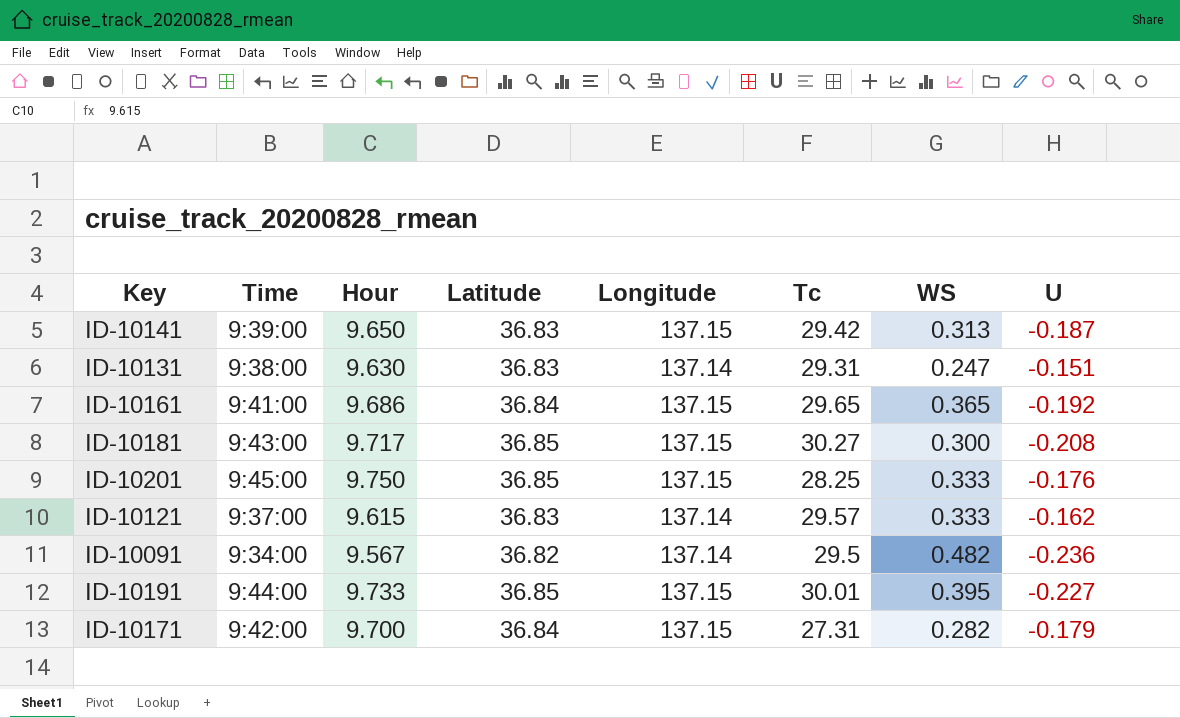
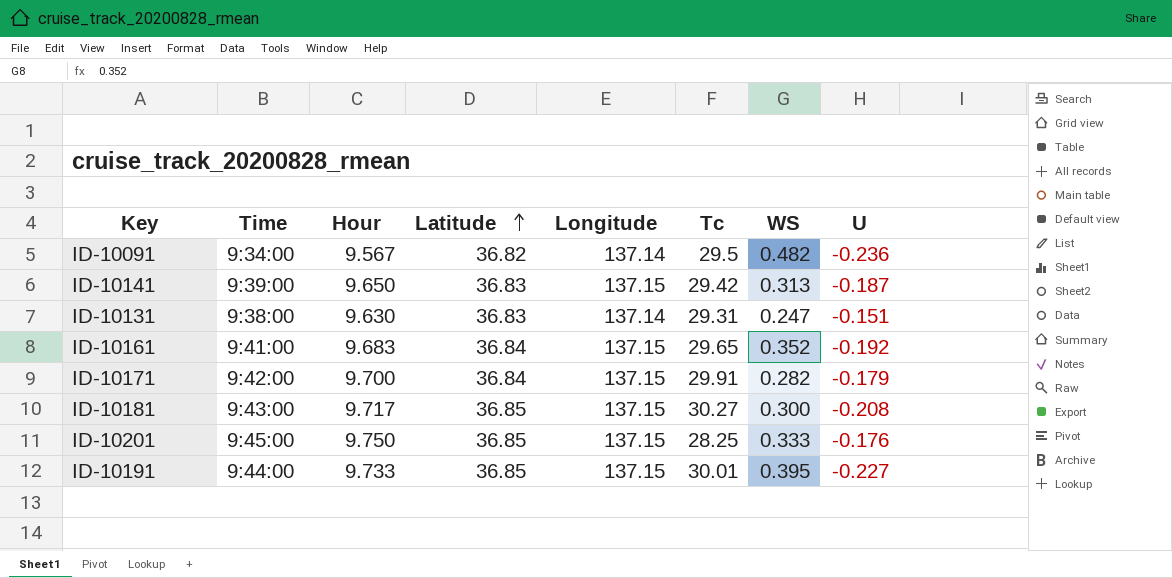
row order: none -> Latitude ascending
row ID-10121: 9:37:00 | 9.615 | 36.83 | 137.14 | 29.57 | 0.333 | -0.162 -> none
ID-10161 | Hour: 9.686 -> 9.683
ID-10161 | WS: 0.365 -> 0.352
ID-10171 | Tc: 27.31 -> 29.91

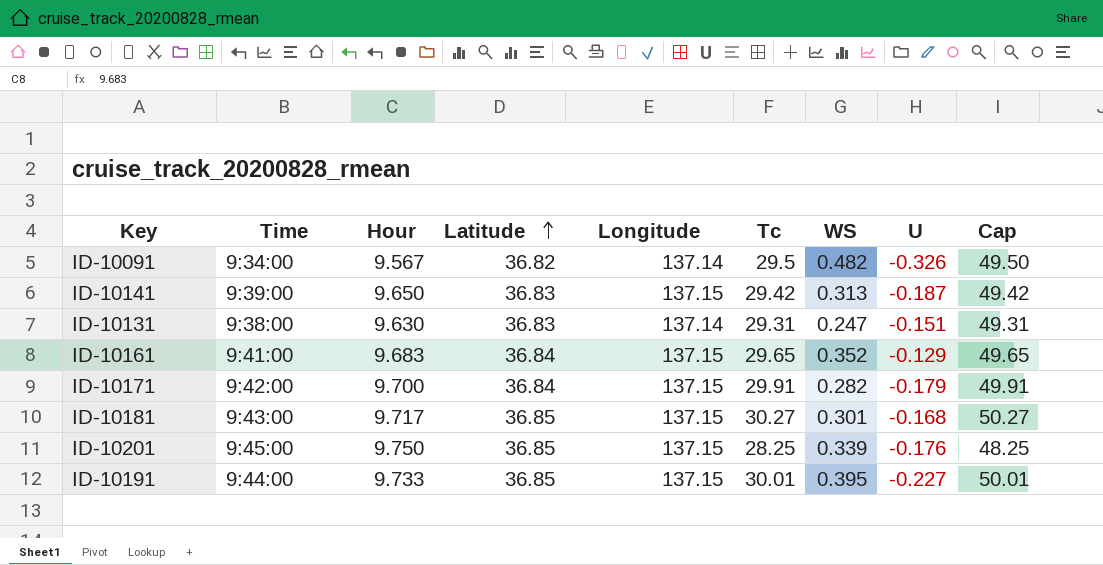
column Cap | formula: none -> [Tc] + 20
ID-10091 | U: -0.236 -> -0.326
ID-10161 | U: -0.192 -> -0.129
ID-10181 | WS: 0.300 -> 0.301
ID-10181 | U: -0.208 -> -0.168
ID-10201 | WS: 0.333 -> 0.339

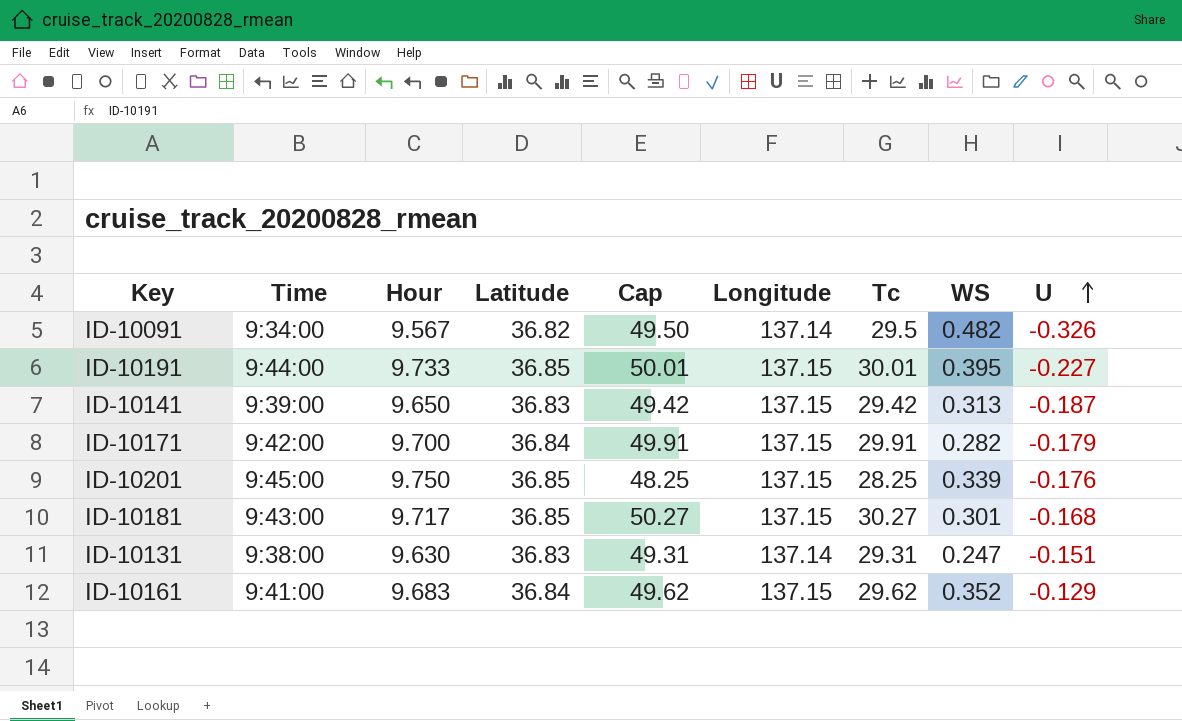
row order: Latitude ascending -> U ascending
column Cap | position: 9 -> 5
ID-10161 | Cap: 49.65 -> 49.62
ID-10161 | Tc: 29.65 -> 29.62

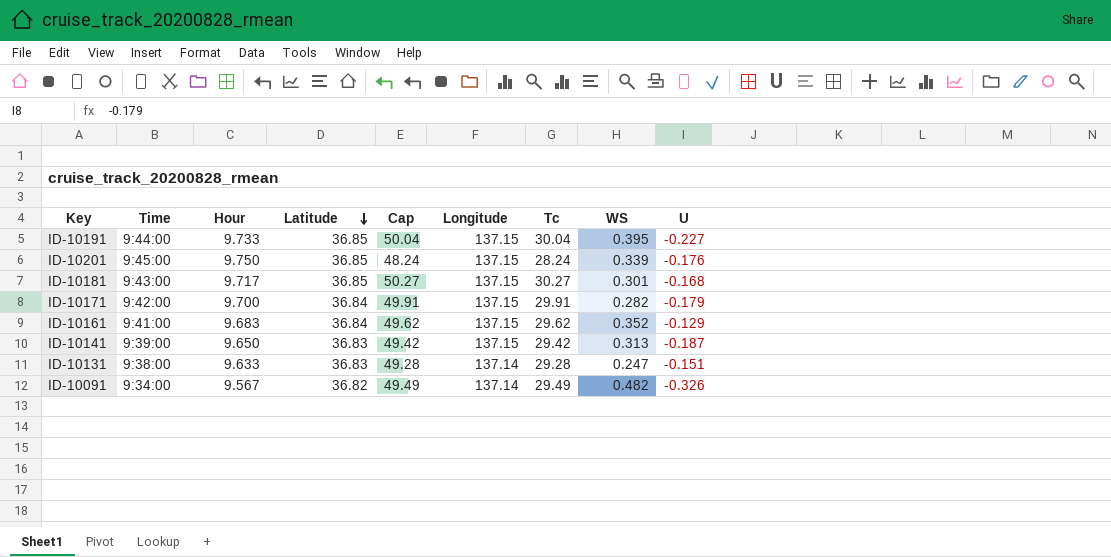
row order: U ascending -> Latitude descending
ID-10191 | Cap: 50.01 -> 50.04
ID-10191 | Tc: 30.01 -> 30.04
ID-10201 | Cap: 48.25 -> 48.24
ID-10201 | Tc: 28.25 -> 28.24
ID-10131 | Hour: 9.630 -> 9.633
ID-10131 | Cap: 49.31 -> 49.28
ID-10131 | Tc: 29.31 -> 29.28
ID-10091 | Cap: 49.50 -> 49.49
ID-10091 | Tc: 29.5 -> 29.49

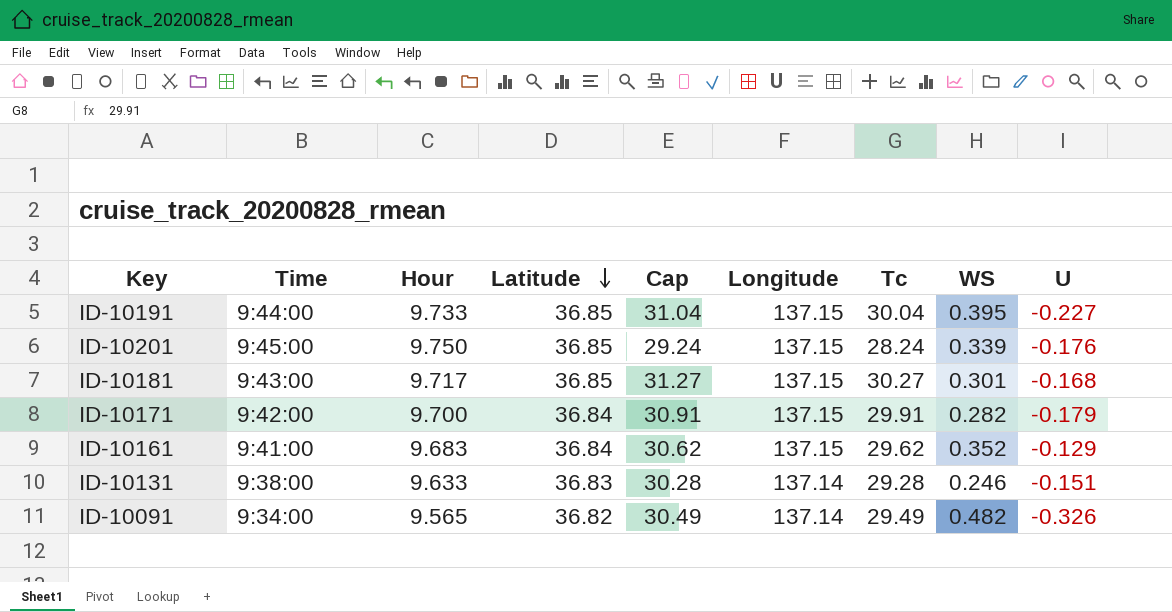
column Cap | formula: [Tc] + 20 -> [Tc] + 1
row ID-10141: 9:39:00 | 9.650 | 36.83 | 49.42 | 137.15 | 29.42 | 0.313 | -0.187 -> none
ID-10131 | WS: 0.247 -> 0.246
ID-10091 | Hour: 9.567 -> 9.565

